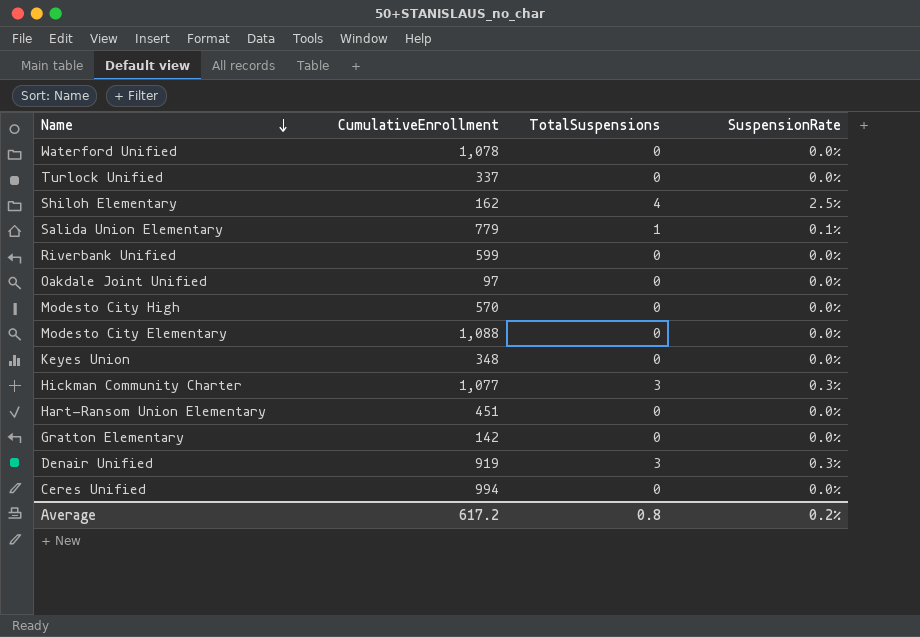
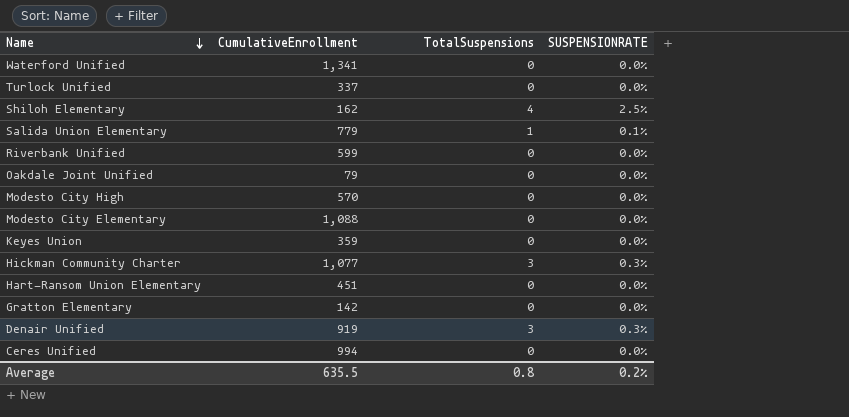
column name: SuspensionRate -> SUSPENSIONRATE
Waterford Unified | CumulativeEnrollment: 1,078 -> 1,341
Oakdale Joint Unified | CumulativeEnrollment: 97 -> 79
Keyes Union | CumulativeEnrollment: 348 -> 359
Average | CumulativeEnrollment: 617.2 -> 635.5

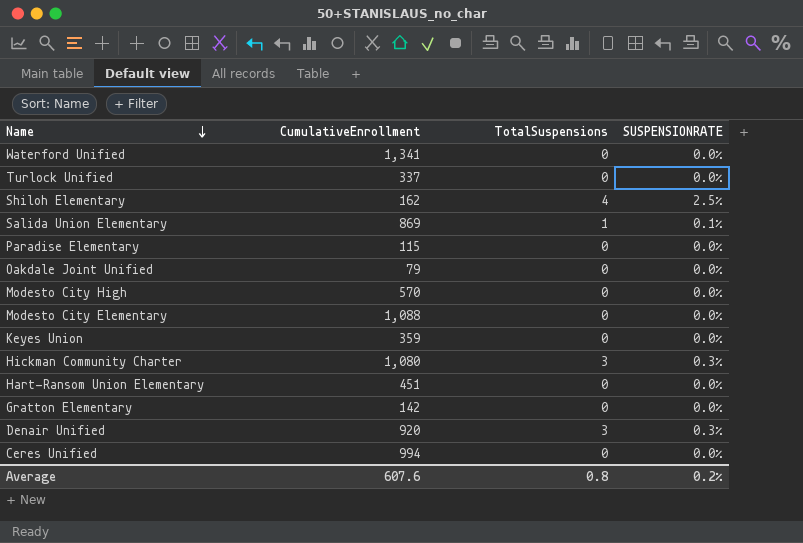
row Riverbank Unified: 599 | 0 | 0.0% -> none
Salida Union Elementary | CumulativeEnrollment: 779 -> 869
row Paradise Elementary: none -> 115 | 0 | 0.0%
Hickman Community Charter | CumulativeEnrollment: 1,077 -> 1,080
Denair Unified | CumulativeEnrollment: 919 -> 920
Average | CumulativeEnrollment: 635.5 -> 607.6

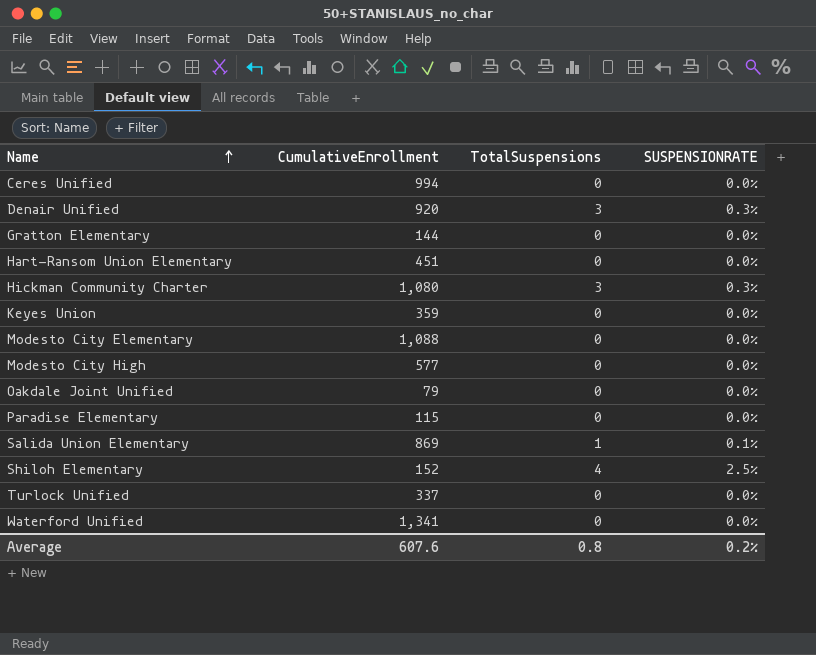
row order: Name descending -> Name ascending
Gratton Elementary | CumulativeEnrollment: 142 -> 144
Modesto City High | CumulativeEnrollment: 570 -> 577
Shiloh Elementary | CumulativeEnrollment: 162 -> 152

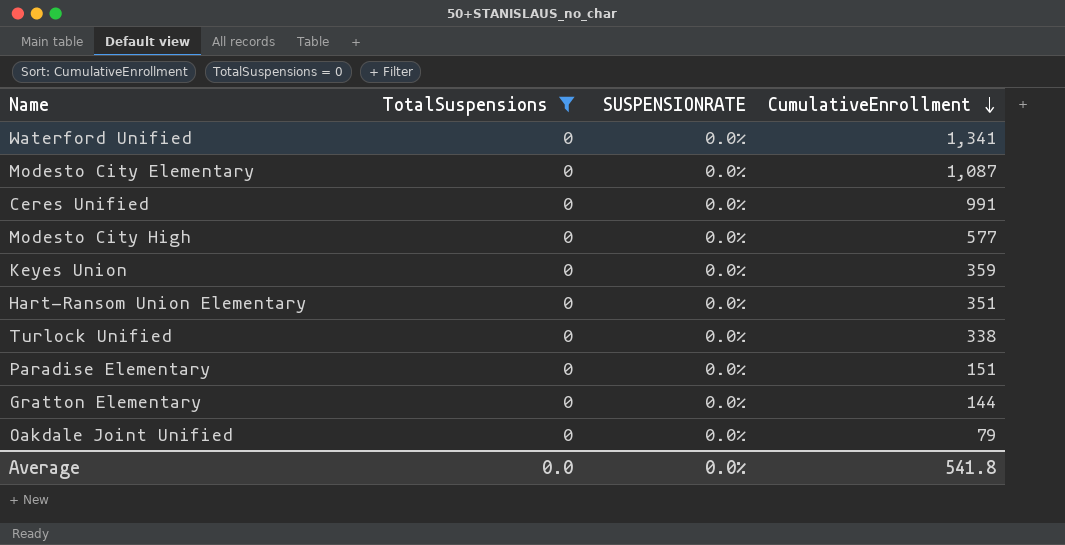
filter: none -> TotalSuspensions = 0
row order: Name ascending -> CumulativeEnrollment descending
column CumulativeEnrollment | position: 2 -> 4
Modesto City Elementary | CumulativeEnrollment: 1,088 -> 1,087
Ceres Unified | CumulativeEnrollment: 994 -> 991
Hart-Ransom Union Elementary | CumulativeEnrollment: 451 -> 351
Turlock Unified | CumulativeEnrollment: 337 -> 338
Paradise Elementary | CumulativeEnrollment: 115 -> 151
Average | TotalSuspensions: 0.8 -> 0.0
Average | SUSPENSIONRATE: 0.2% -> 0.0%
Average | CumulativeEnrollment: 607.6 -> 541.8

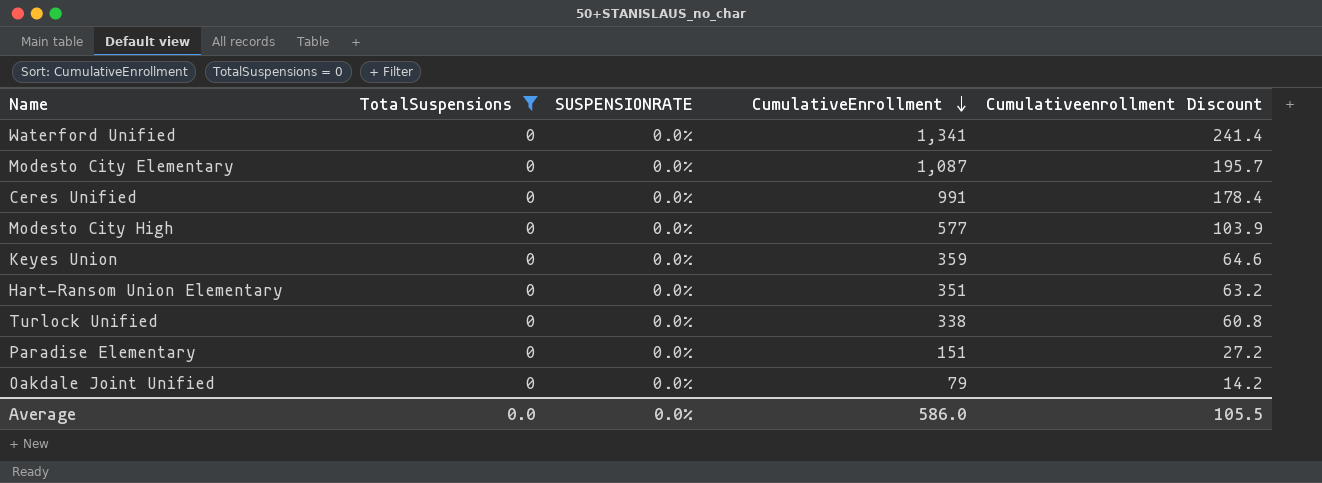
column Cumulativeenrollment Discount | formula: none -> [CumulativeEnrollment] * 0.18
row Gratton Elementary: 0 | 0.0% | 144 -> none
Average | CumulativeEnrollment: 541.8 -> 586.0

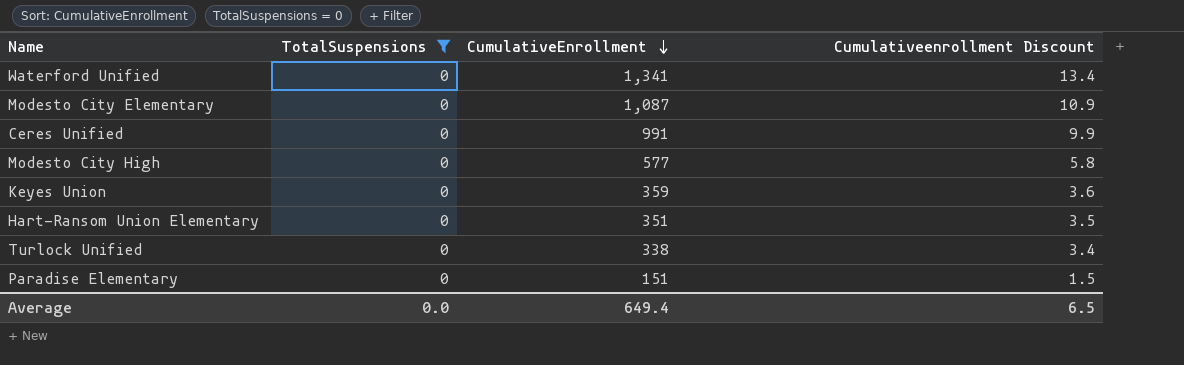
column SUSPENSIONRATE | position: 3 -> none
column Cumulativeenrollment Discount | formula: [CumulativeEnrollment] * 0.18 -> [CumulativeEnrollment] * 0.01
row Oakdale Joint Unified: 0 | 0.0% | 79 | 14.2 -> none
Average | CumulativeEnrollment: 586.0 -> 649.4
Average | Cumulativeenrollment Discount: 105.5 -> 6.5

